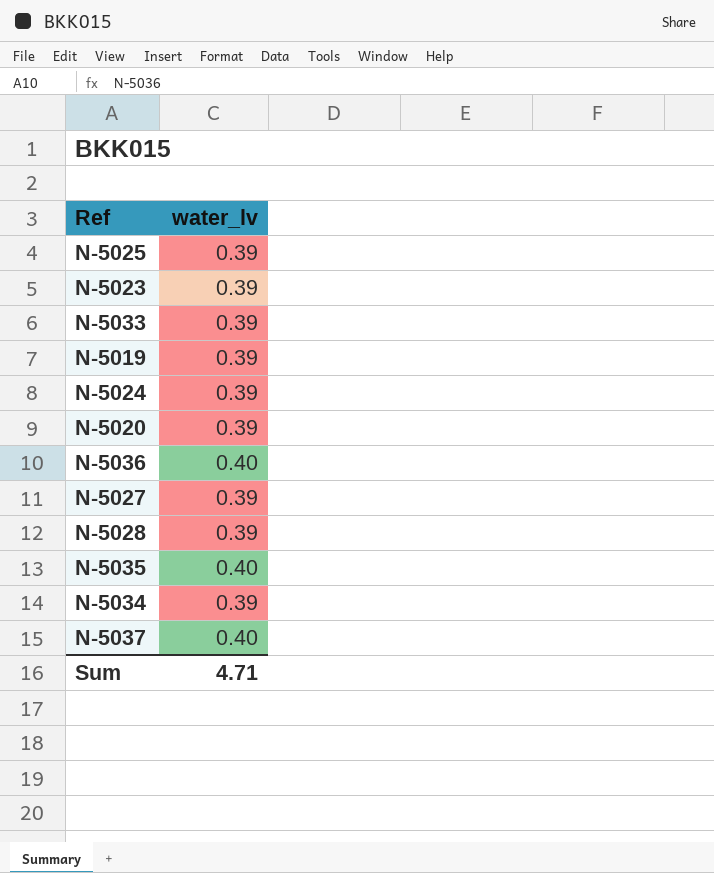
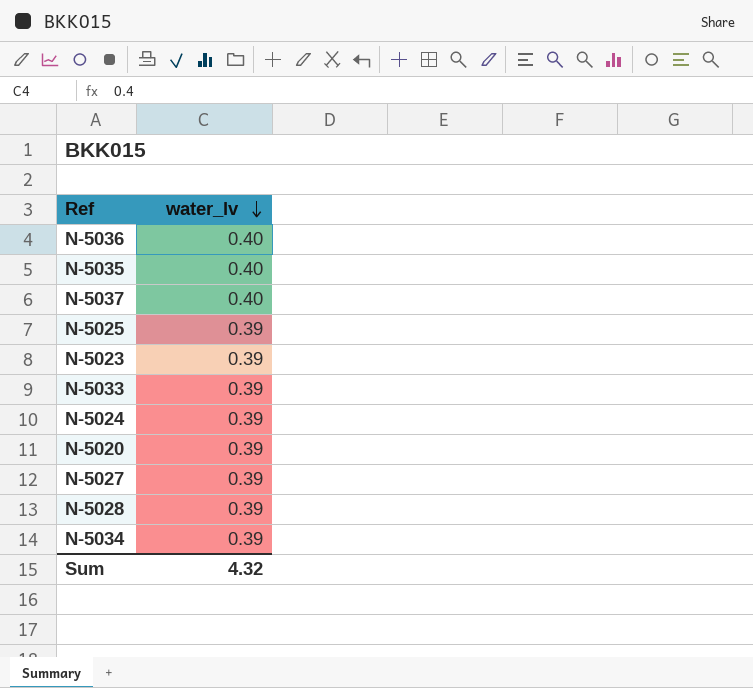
row order: none -> water_lv descending
row N-5019: 0.39 -> none
Sum | water_lv: 4.71 -> 4.32

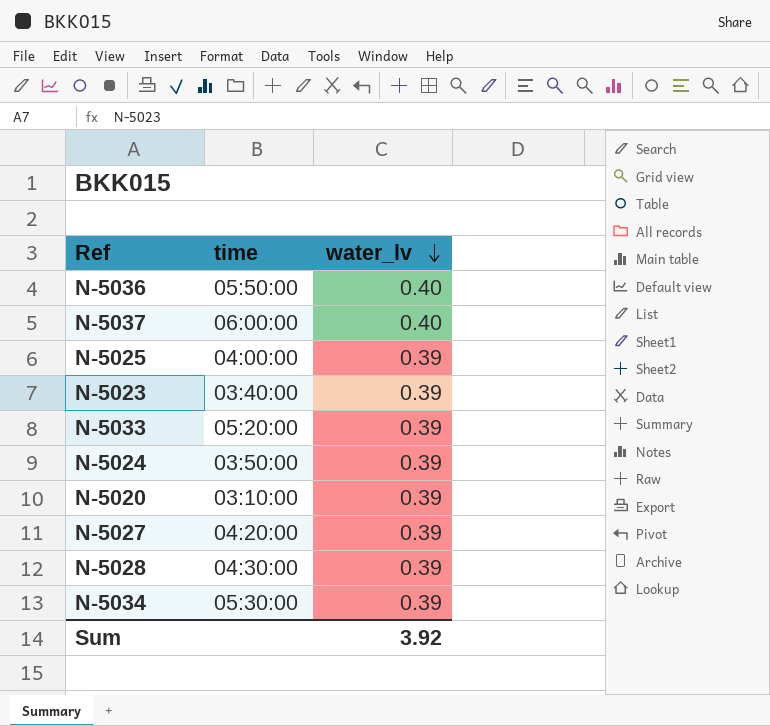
column time | position: none -> 2
row N-5035: 0.40 -> none
Sum | water_lv: 4.32 -> 3.92

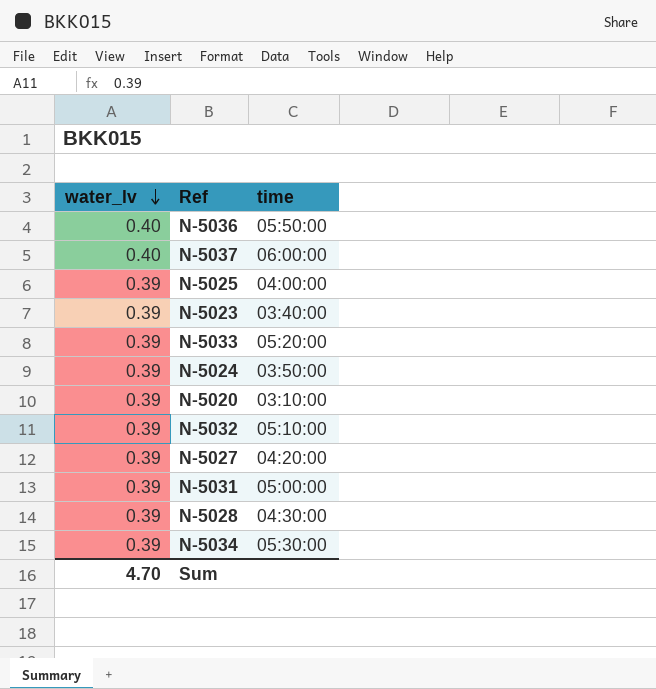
column water_lv | position: 3 -> 1
row N-5032: none -> 0.39 | 05:10:00
row N-5031: none -> 0.39 | 05:00:00
Sum | water_lv: 3.92 -> 4.70

